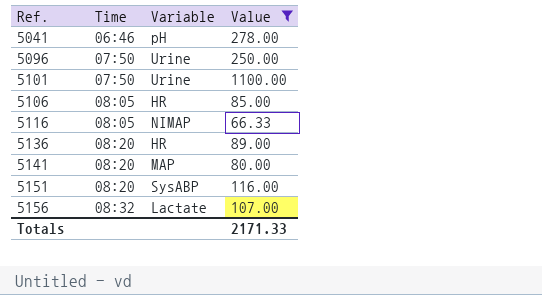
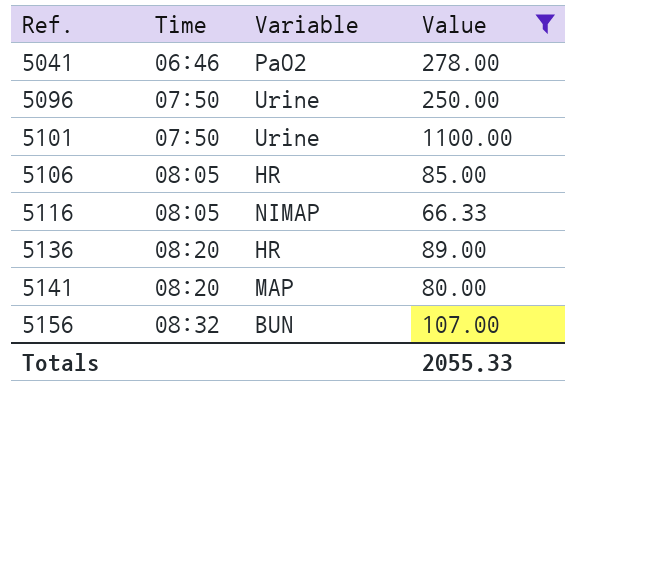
row 5151: 08:20 | SysABP | 116.00 -> none
5041 | Variable: pH -> PaO2
5156 | Variable: Lactate -> BUN
Totals | Value: 2171.33 -> 2055.33

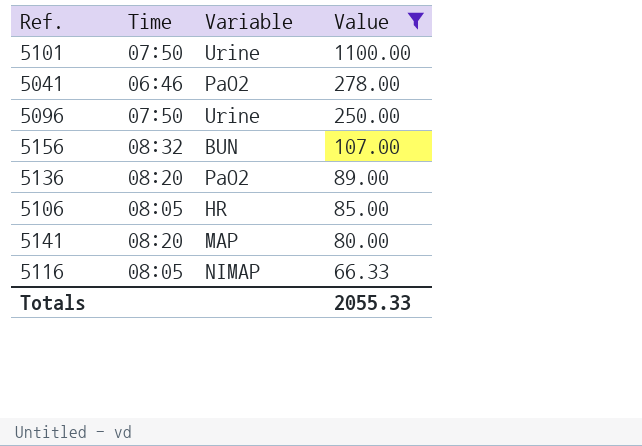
row order: Ref. ascending -> Value descending
5136 | Variable: HR -> PaO2

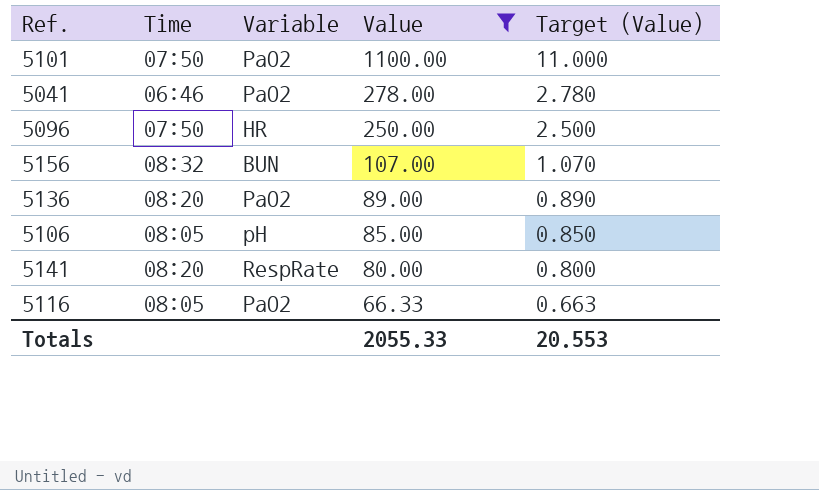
column Target (Value) | formula: none -> [Value] * 0.01
5101 | Variable: Urine -> PaO2
5096 | Variable: Urine -> HR
5106 | Variable: HR -> pH
5141 | Variable: MAP -> RespRate
5116 | Variable: NIMAP -> PaO2

